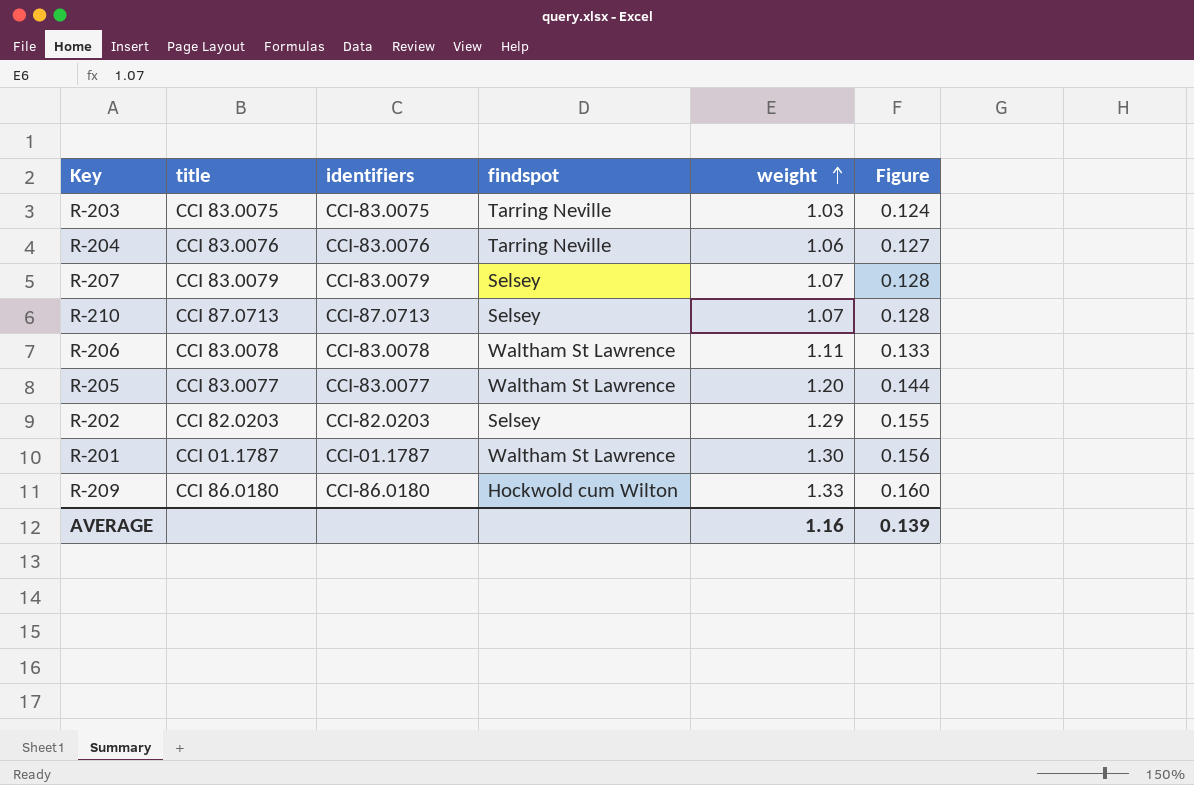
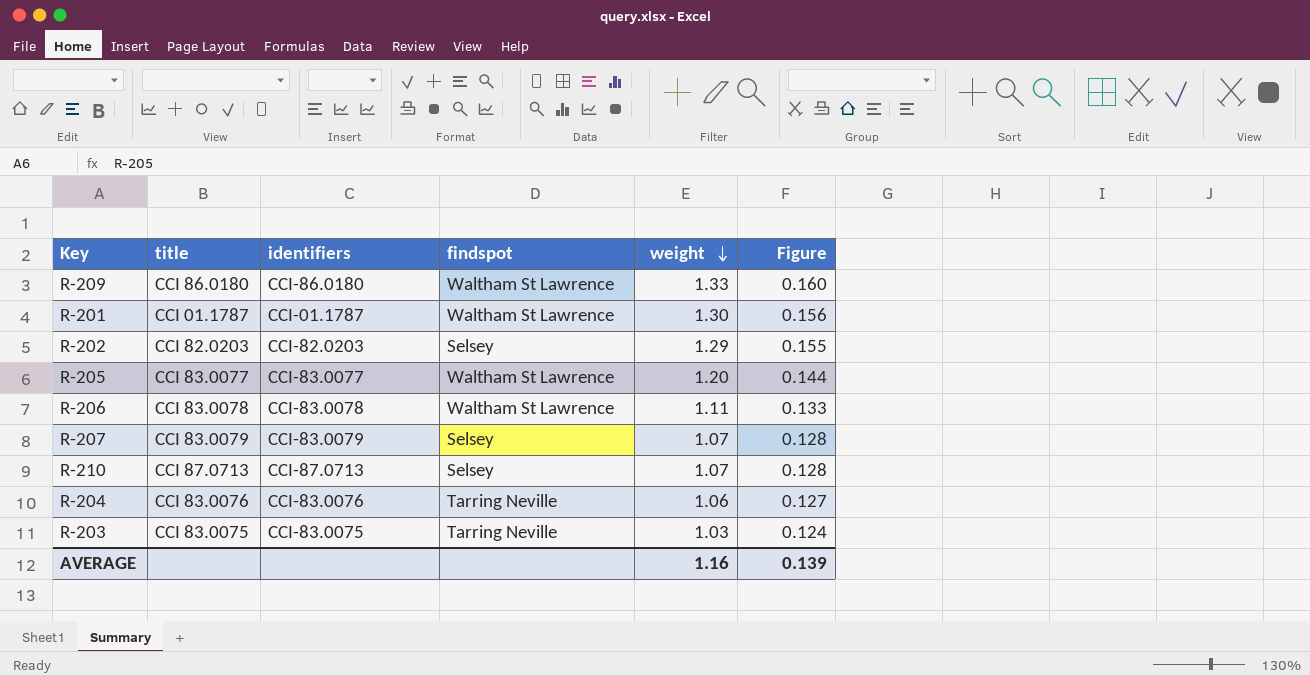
row order: weight ascending -> weight descending
R-209 | findspot: Hockwold cum Wilton -> Waltham St Lawrence

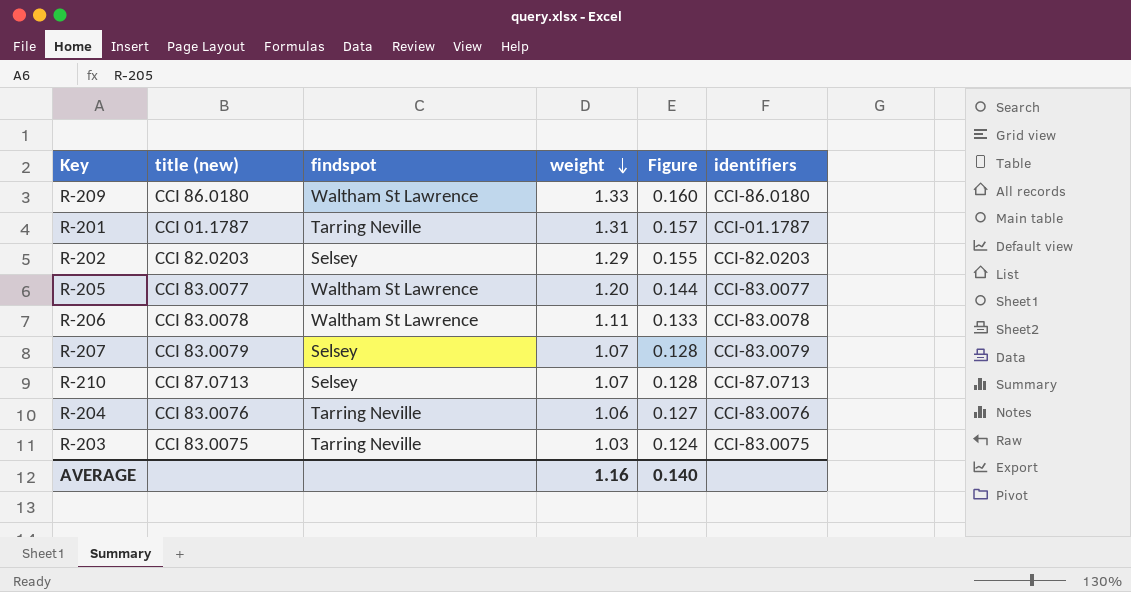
column name: title -> title (new)
column identifiers | position: 3 -> 6
R-201 | findspot: Waltham St Lawrence -> Tarring Neville
R-201 | weight: 1.30 -> 1.31
R-201 | Figure: 0.156 -> 0.157
AVERAGE | Figure: 0.139 -> 0.140

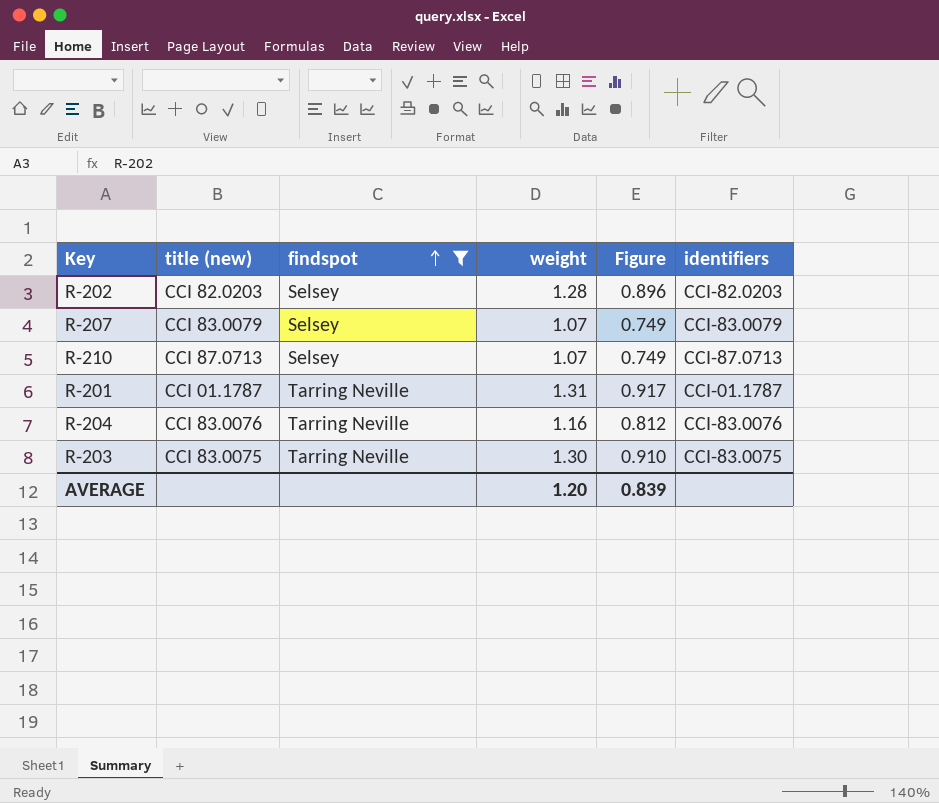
filter: none -> findspot != Waltham St Lawrence
row order: weight descending -> findspot ascending
column Figure | formula: [weight] * 0.12 -> [weight] * 0.7
R-202 | weight: 1.29 -> 1.28
R-204 | weight: 1.06 -> 1.16
R-203 | weight: 1.03 -> 1.30
AVERAGE | weight: 1.16 -> 1.20
AVERAGE | Figure: 0.140 -> 0.839

